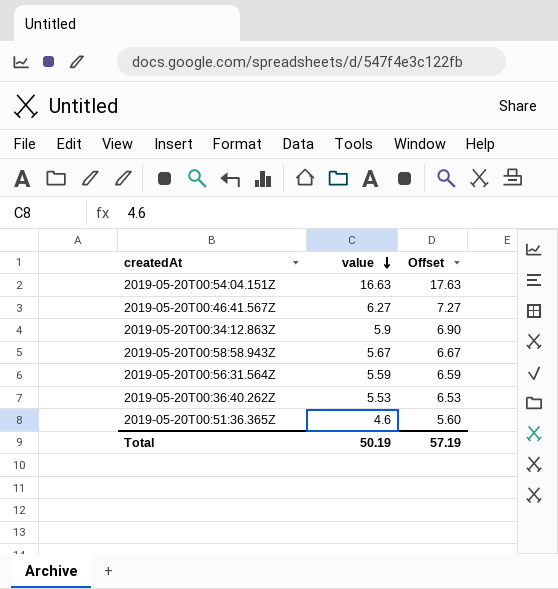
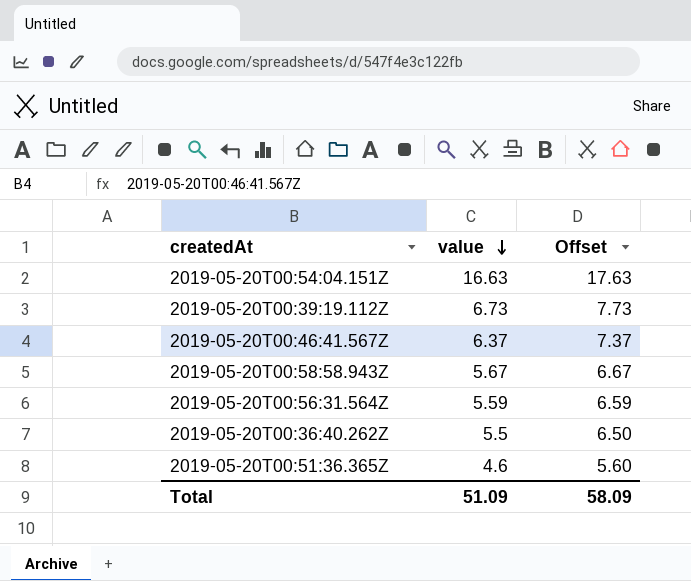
row 2019-05-20T00:34:12.863Z: 5.9 | 6.90 -> none
row 2019-05-20T00:39:19.112Z: none -> 6.73 | 7.73
2019-05-20T00:46:41.567Z | value: 6.27 -> 6.37
2019-05-20T00:46:41.567Z | Offset: 7.27 -> 7.37
2019-05-20T00:36:40.262Z | value: 5.53 -> 5.5
2019-05-20T00:36:40.262Z | Offset: 6.53 -> 6.50
Total | value: 50.19 -> 51.09
Total | Offset: 57.19 -> 58.09

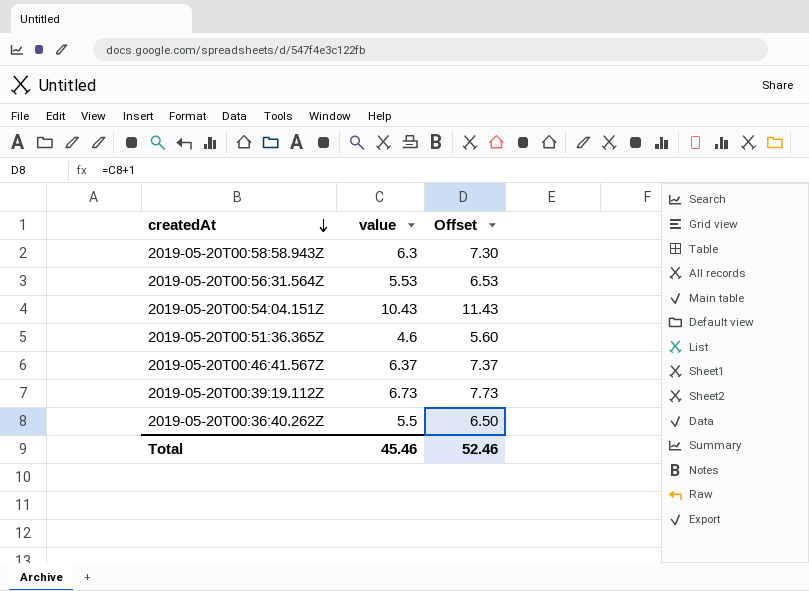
row order: value descending -> createdAt descending
2019-05-20T00:58:58.943Z | value: 5.67 -> 6.3
2019-05-20T00:58:58.943Z | Offset: 6.67 -> 7.30
2019-05-20T00:56:31.564Z | value: 5.59 -> 5.53
2019-05-20T00:56:31.564Z | Offset: 6.59 -> 6.53
2019-05-20T00:54:04.151Z | value: 16.63 -> 10.43
2019-05-20T00:54:04.151Z | Offset: 17.63 -> 11.43
Total | value: 51.09 -> 45.46
Total | Offset: 58.09 -> 52.46

